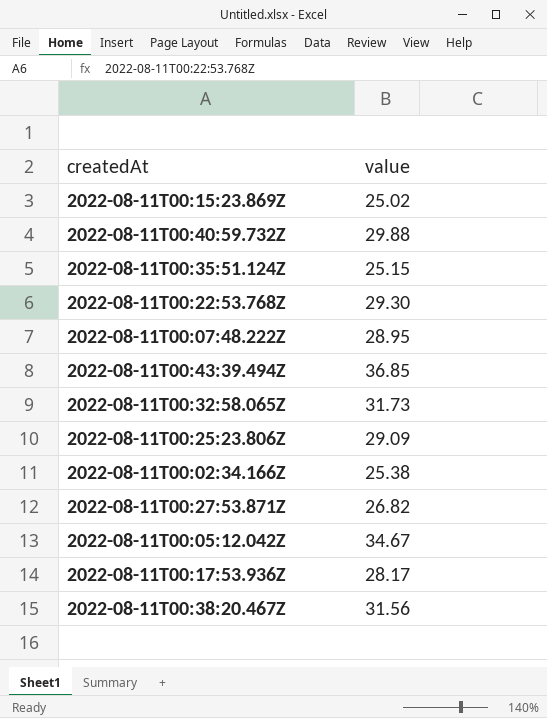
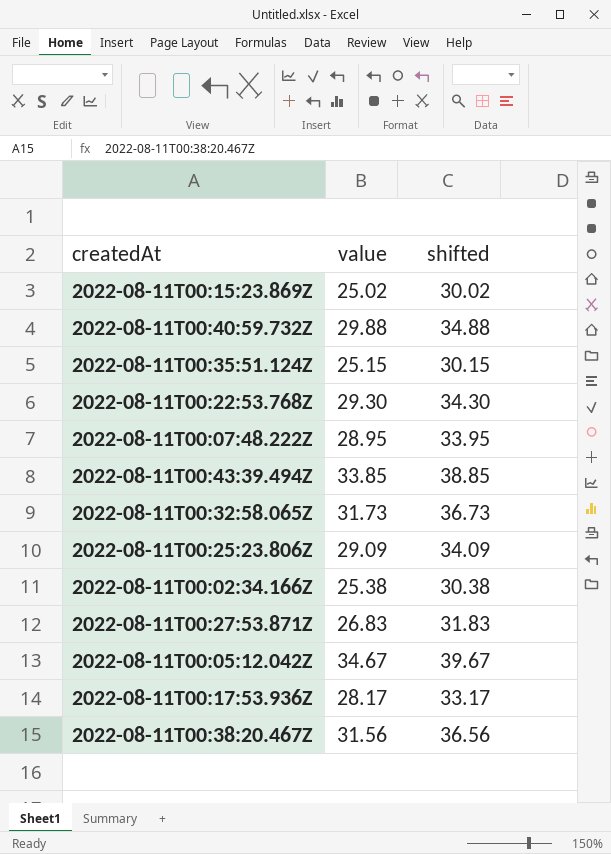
column shifted | formula: none -> [value] + 5
2022-08-11T00:43:39.494Z | value: 36.85 -> 33.85
2022-08-11T00:27:53.871Z | value: 26.82 -> 26.83

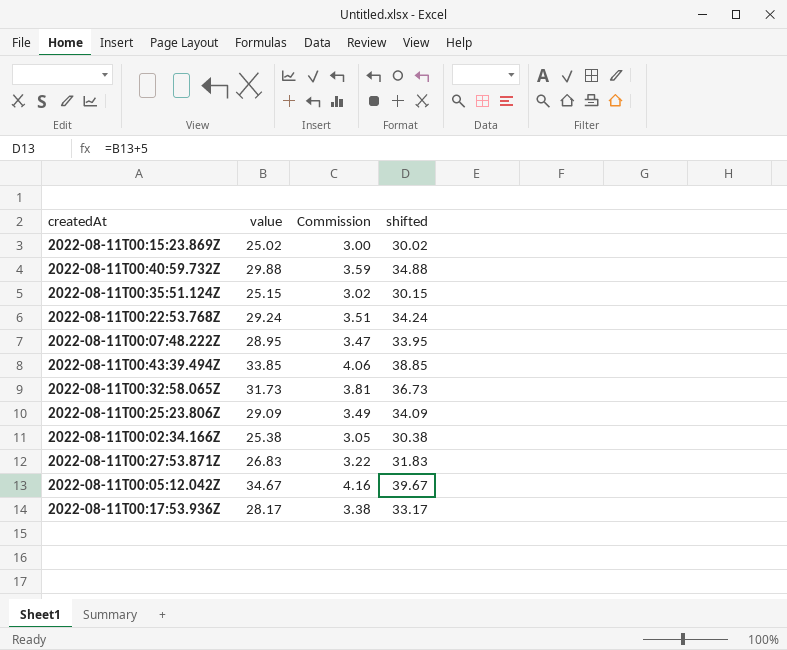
column Commission | formula: none -> [value] * 0.12
row 2022-08-11T00:38:20.467Z: 31.56 | 36.56 -> none
2022-08-11T00:22:53.768Z | value: 29.30 -> 29.24
2022-08-11T00:22:53.768Z | shifted: 34.30 -> 34.24

